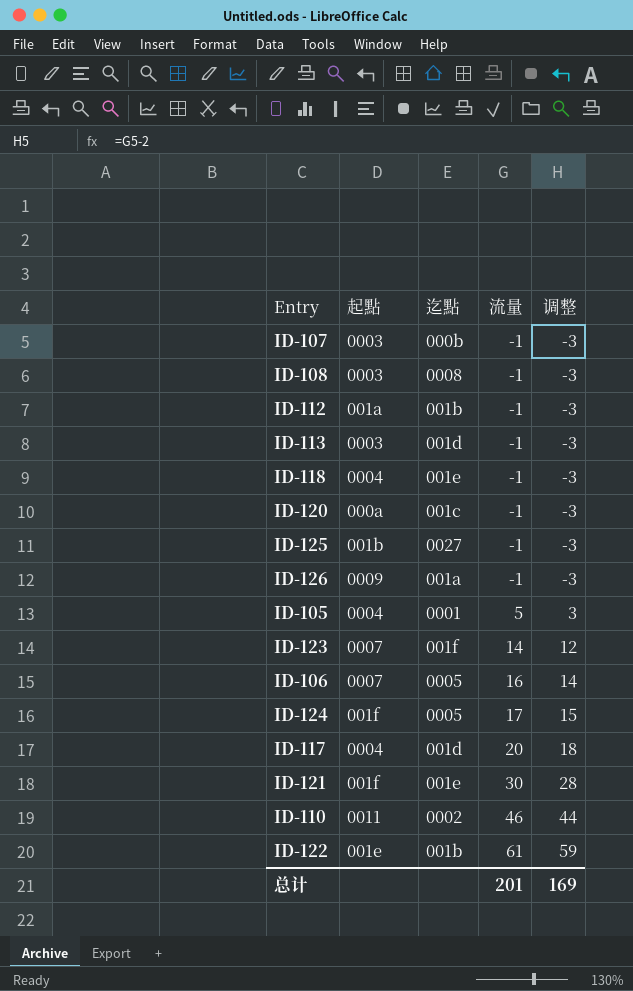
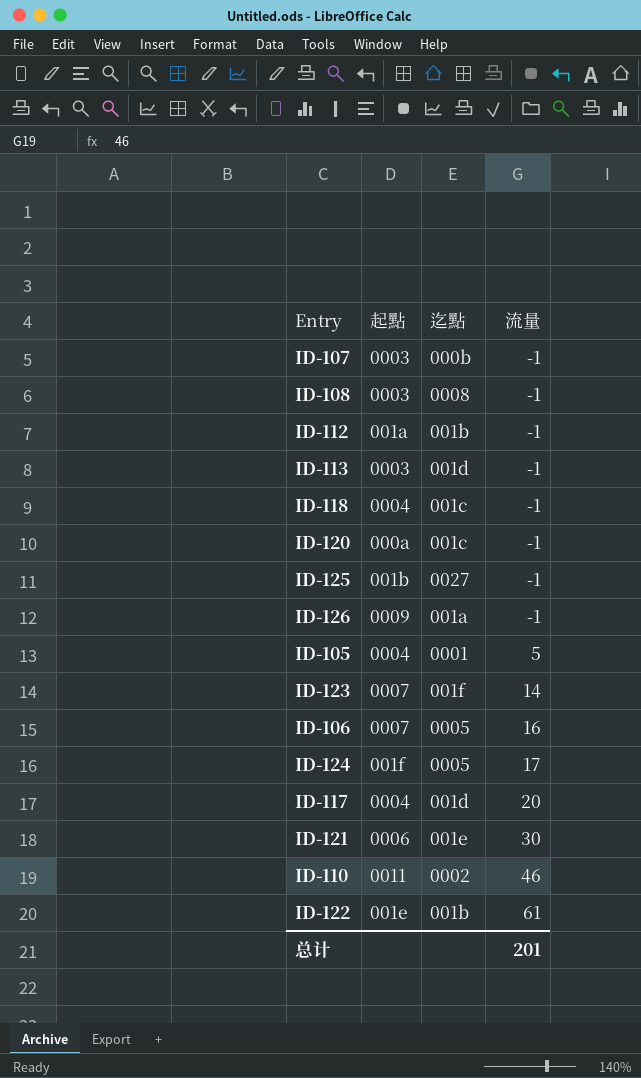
column 调整 | formula: [流量] - 2 -> none
ID-118 | 迄點: 001e -> 001c
ID-121 | 起點: 001f -> 0006

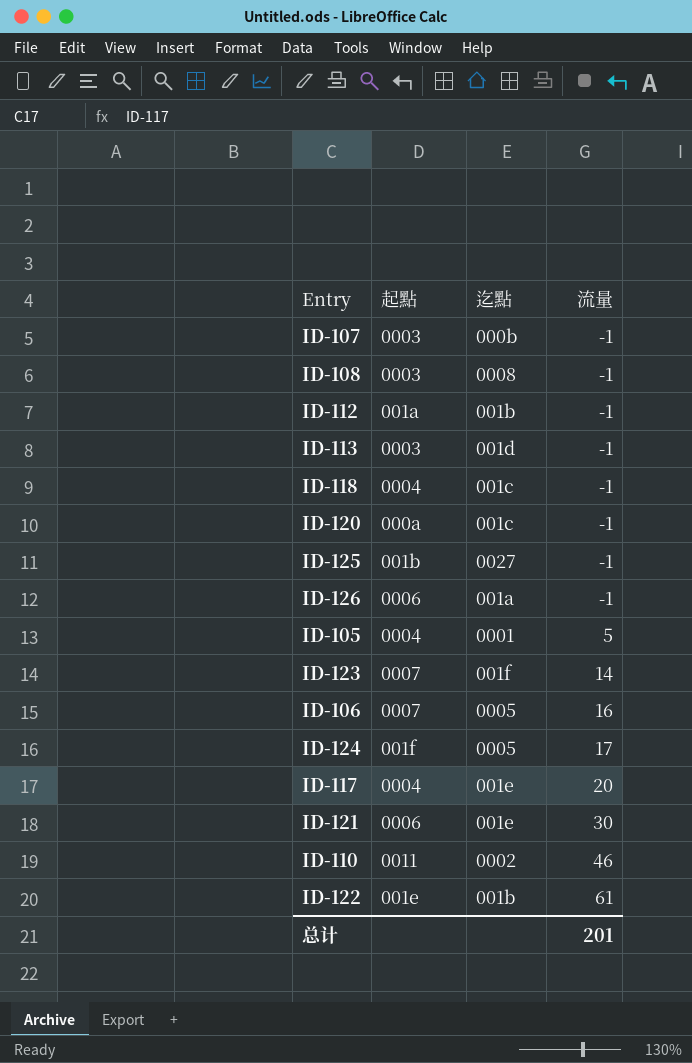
ID-126 | 起點: 0009 -> 0006
ID-117 | 迄點: 001d -> 001e

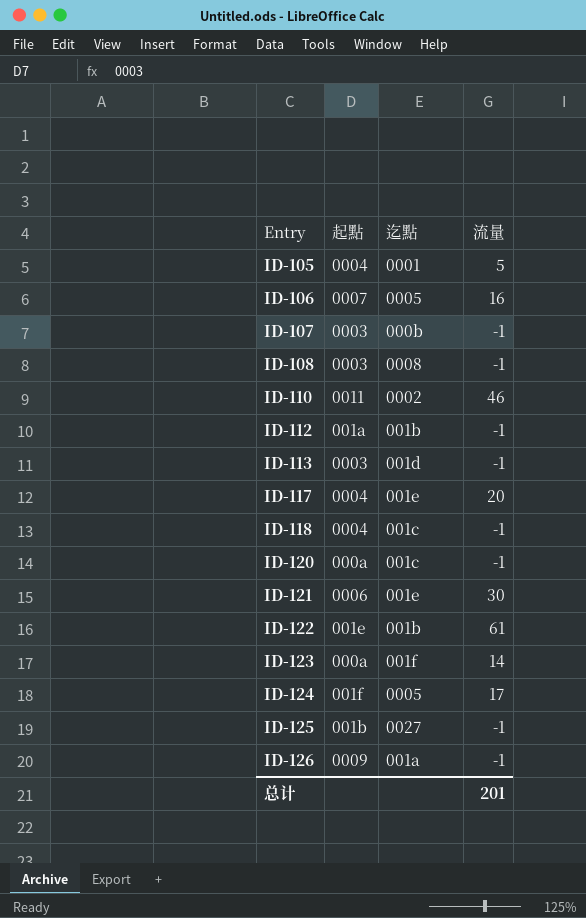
row order: 流量 ascending -> Entry ascending
ID-123 | 起點: 0007 -> 000a
ID-126 | 起點: 0006 -> 0009

